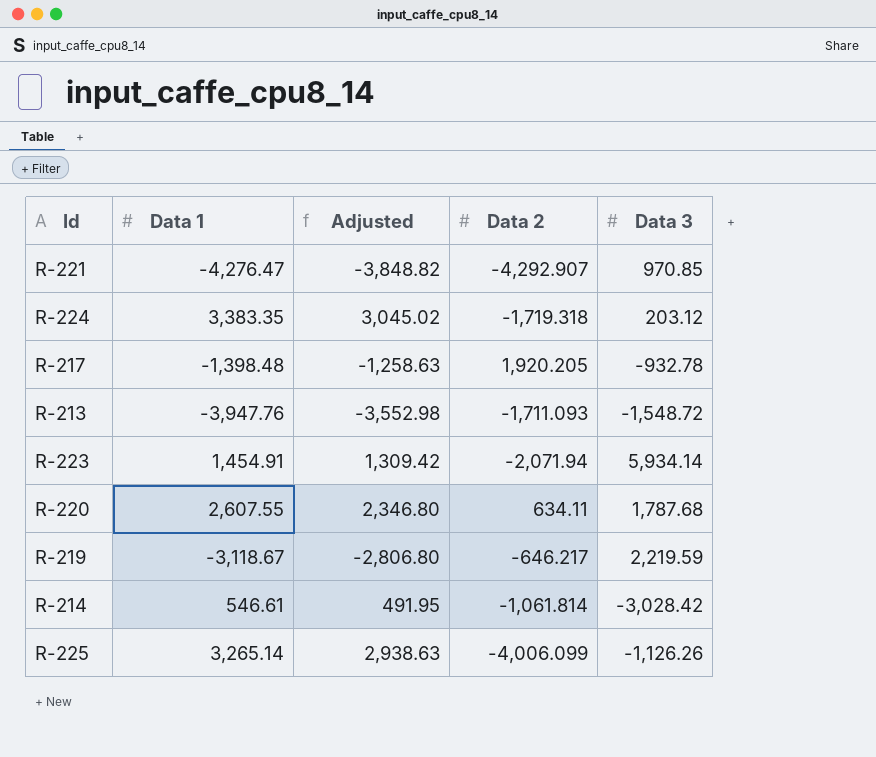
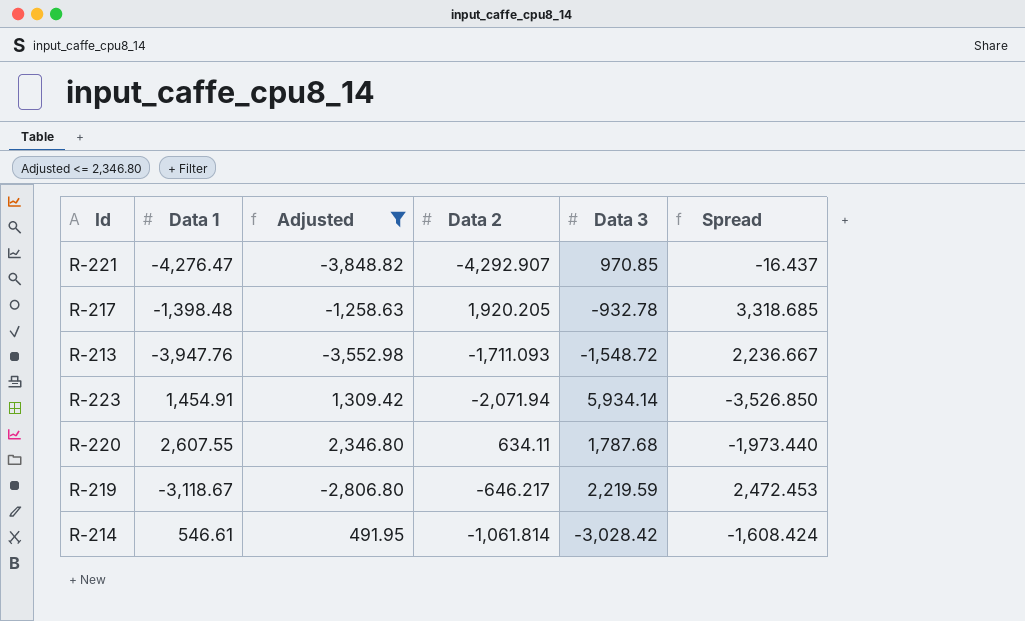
filter: none -> Adjusted <= 2,346.80
column Spread | formula: none -> [Data 2] - [Data 1]

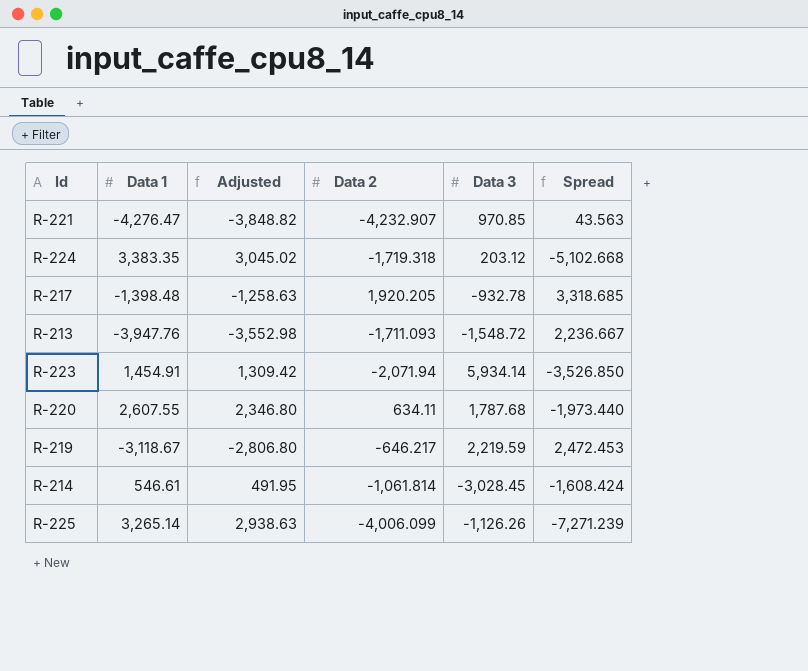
filter: Adjusted <= 2,346.80 -> none
R-221 | Data 2: -4,292.907 -> -4,232.907
R-221 | Spread: -16.437 -> 43.563
R-214 | Data 3: -3,028.42 -> -3,028.45

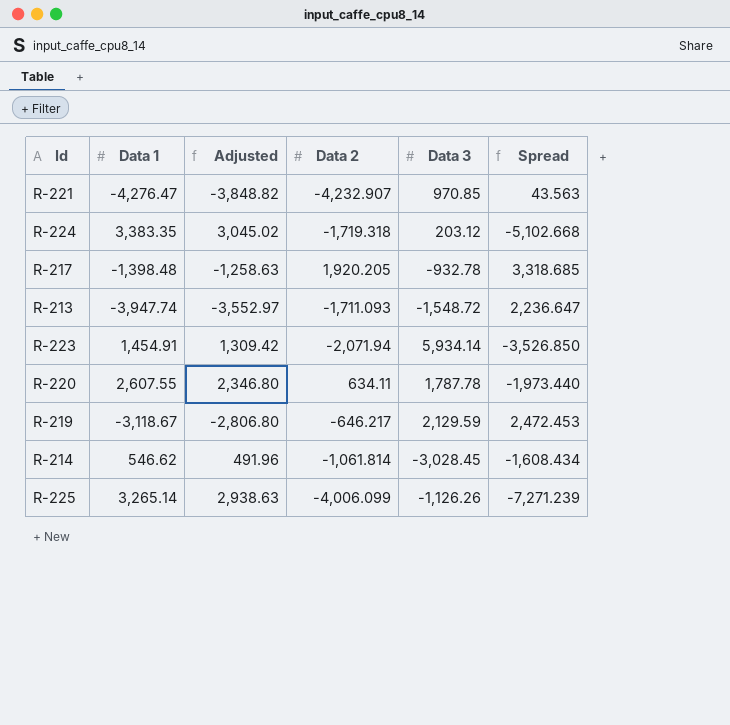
R-213 | Data 1: -3,947.76 -> -3,947.74
R-213 | Adjusted: -3,552.98 -> -3,552.97
R-213 | Spread: 2,236.667 -> 2,236.647
R-220 | Data 3: 1,787.68 -> 1,787.78
R-219 | Data 3: 2,219.59 -> 2,129.59
R-214 | Data 1: 546.61 -> 546.62
R-214 | Adjusted: 491.95 -> 491.96
R-214 | Spread: -1,608.424 -> -1,608.434

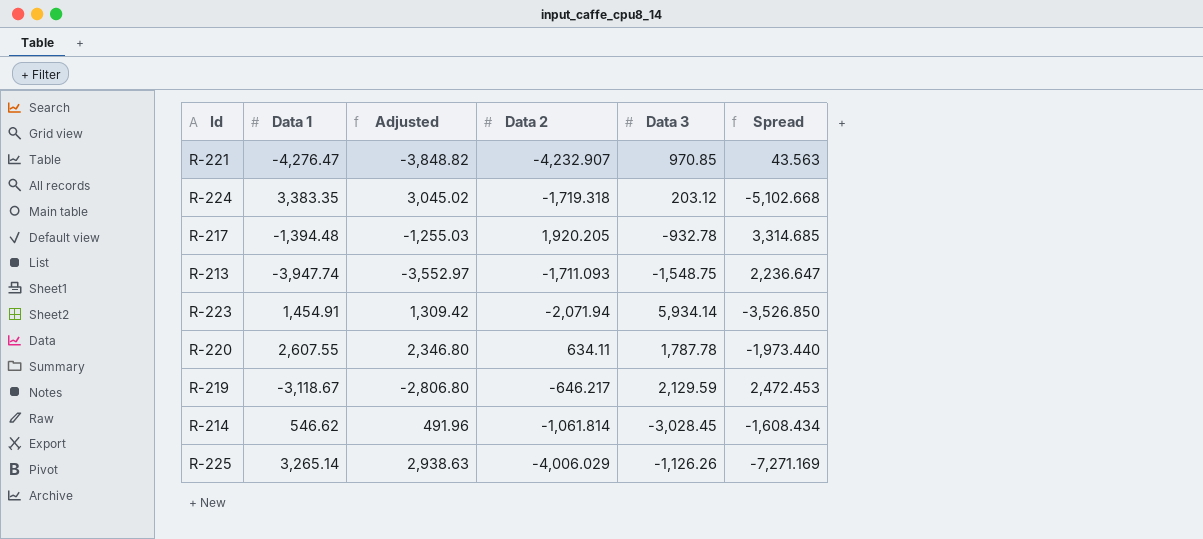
R-217 | Data 1: -1,398.48 -> -1,394.48
R-217 | Adjusted: -1,258.63 -> -1,255.03
R-217 | Spread: 3,318.685 -> 3,314.685
R-213 | Data 3: -1,548.72 -> -1,548.75
R-225 | Data 2: -4,006.099 -> -4,006.029
R-225 | Spread: -7,271.239 -> -7,271.169

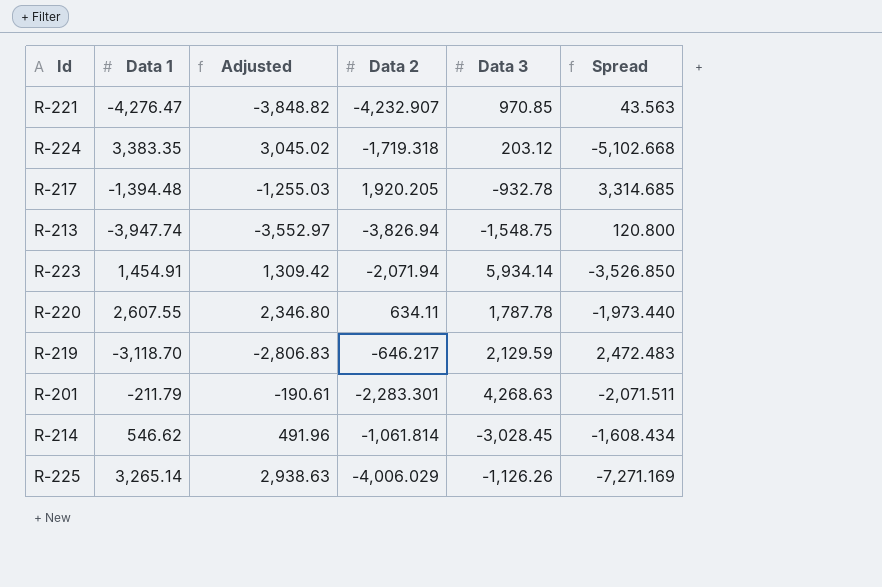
R-213 | Data 2: -1,711.093 -> -3,826.94
R-213 | Spread: 2,236.647 -> 120.800
R-219 | Data 1: -3,118.67 -> -3,118.70
R-219 | Adjusted: -2,806.80 -> -2,806.83
R-219 | Spread: 2,472.453 -> 2,472.483
row R-201: none -> -211.79 | -190.61 | -2,283.301 | 4,268.63 | -2,071.511

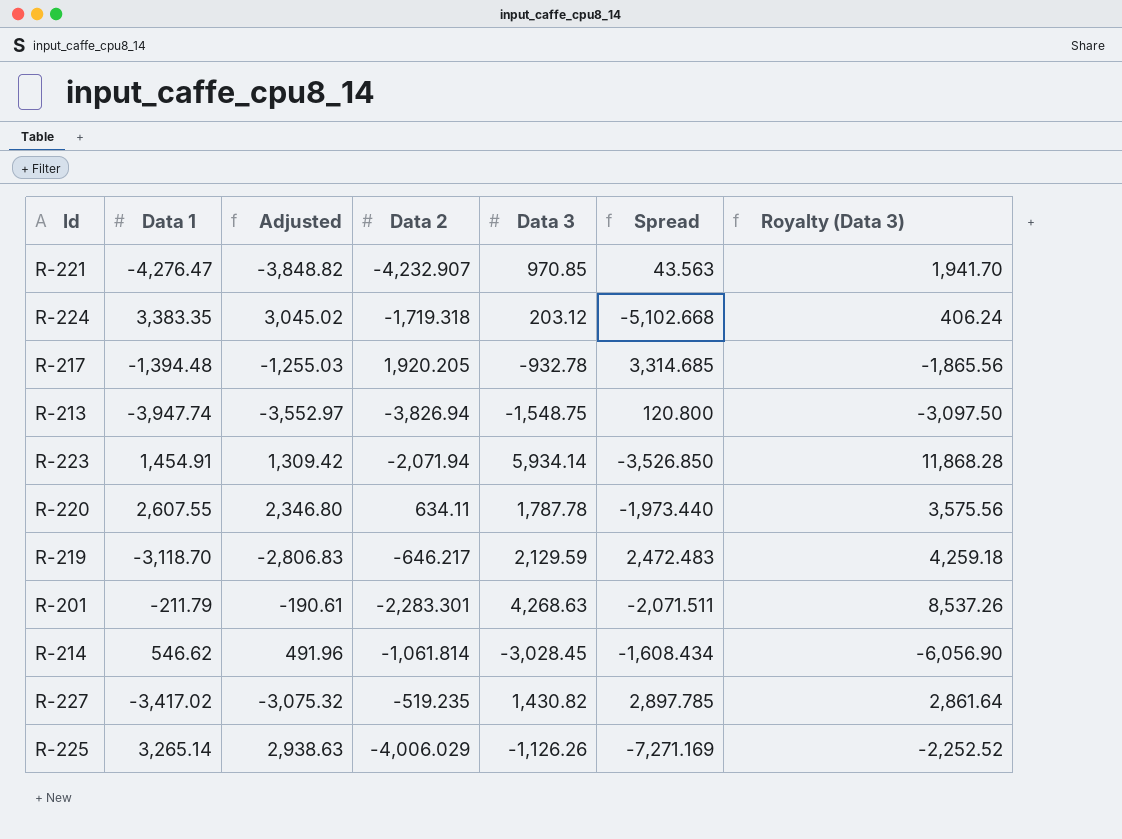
column Royalty (Data 3) | formula: none -> [Data 3] * 2
row R-227: none -> -3,417.02 | -3,075.32 | -519.235 | 1,430.82 | 2,897.785 | 2,861.64

